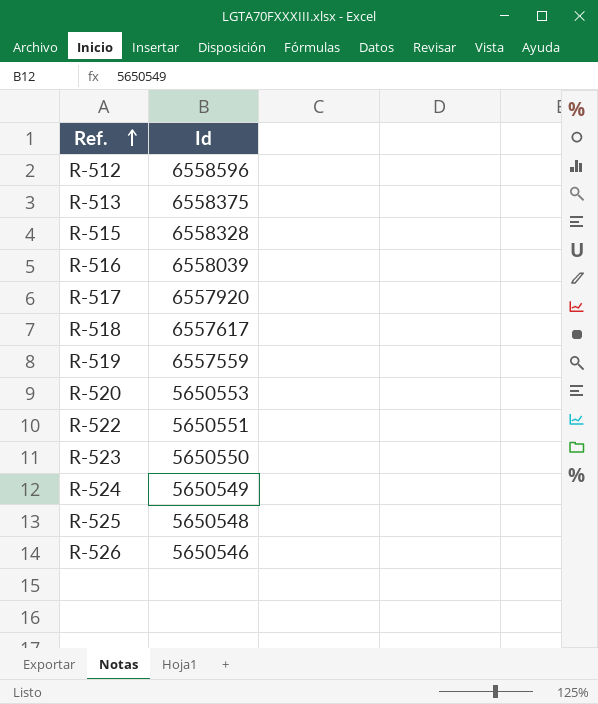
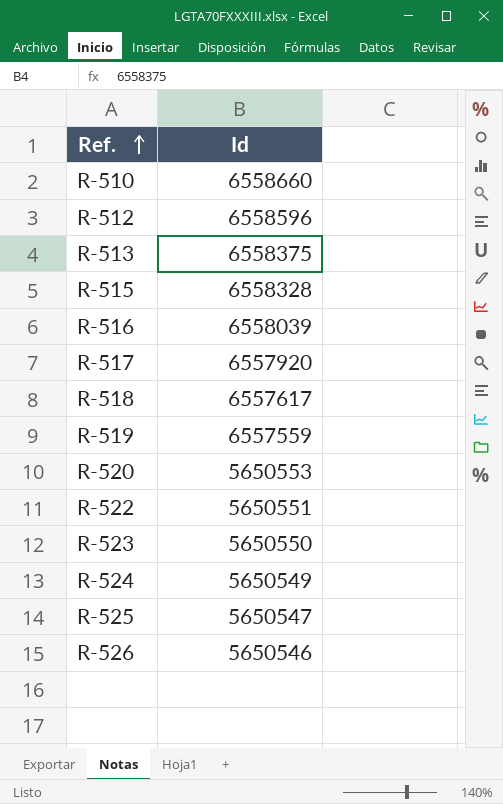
row R-510: none -> 6558660
R-525 | Id: 5650548 -> 5650547

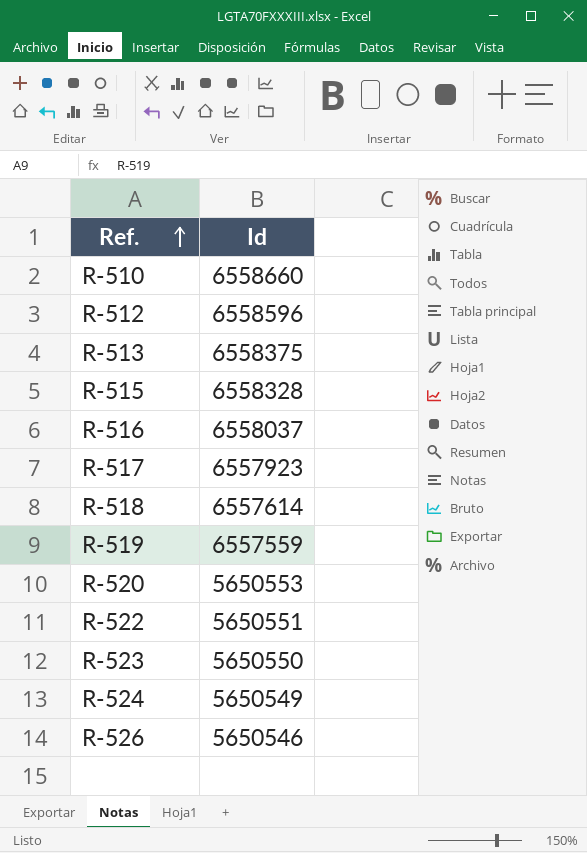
row R-525: 5650547 -> none
R-516 | Id: 6558039 -> 6558037
R-517 | Id: 6557920 -> 6557923
R-518 | Id: 6557617 -> 6557614

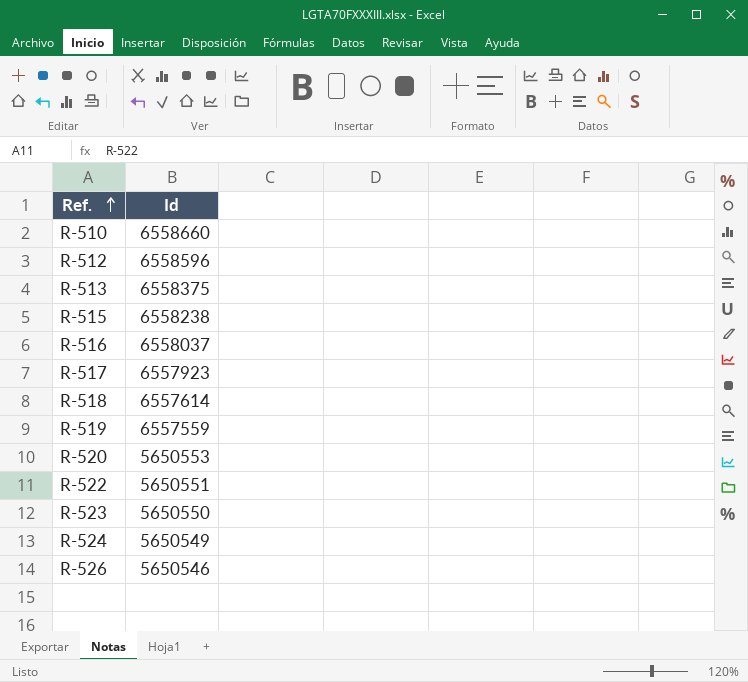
R-515 | Id: 6558328 -> 6558238

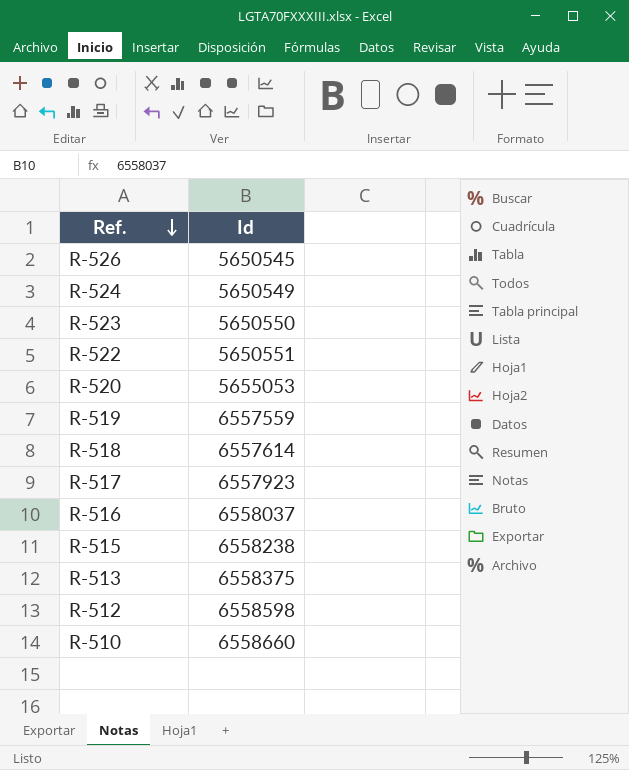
row order: Ref. ascending -> Ref. descending
R-526 | Id: 5650546 -> 5650545
R-520 | Id: 5650553 -> 5655053
R-512 | Id: 6558596 -> 6558598

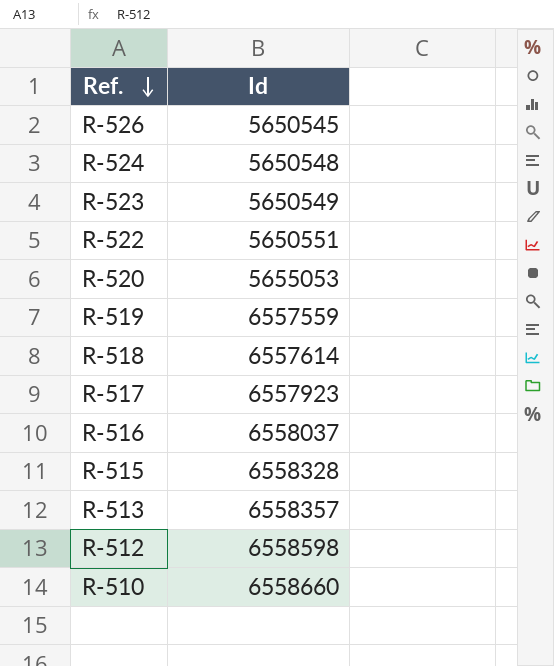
R-524 | Id: 5650549 -> 5650548
R-523 | Id: 5650550 -> 5650549
R-515 | Id: 6558238 -> 6558328
R-513 | Id: 6558375 -> 6558357

